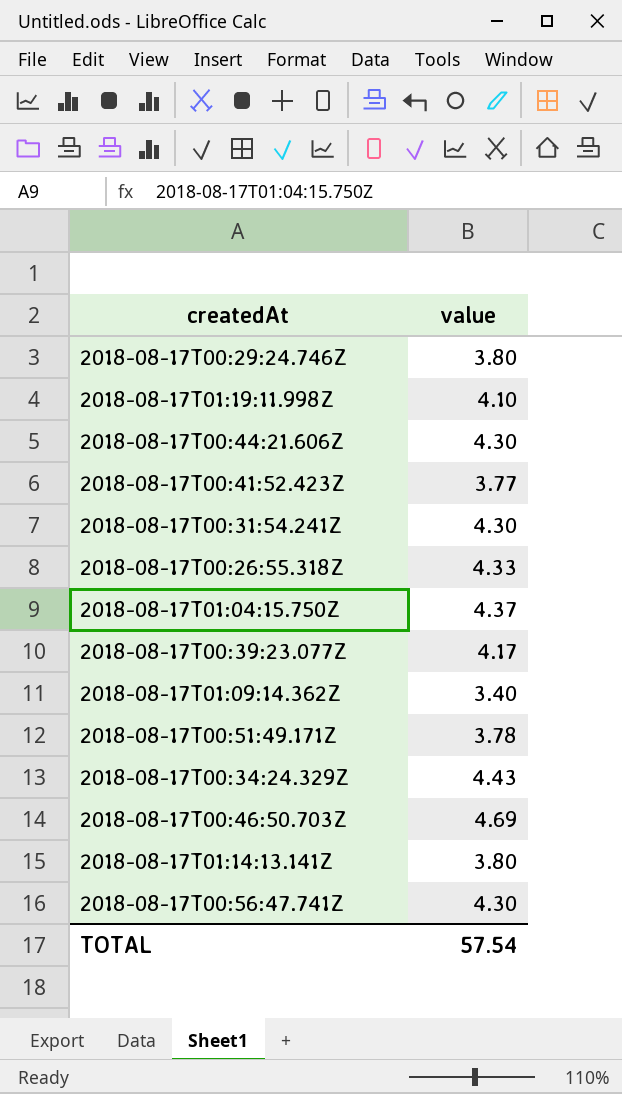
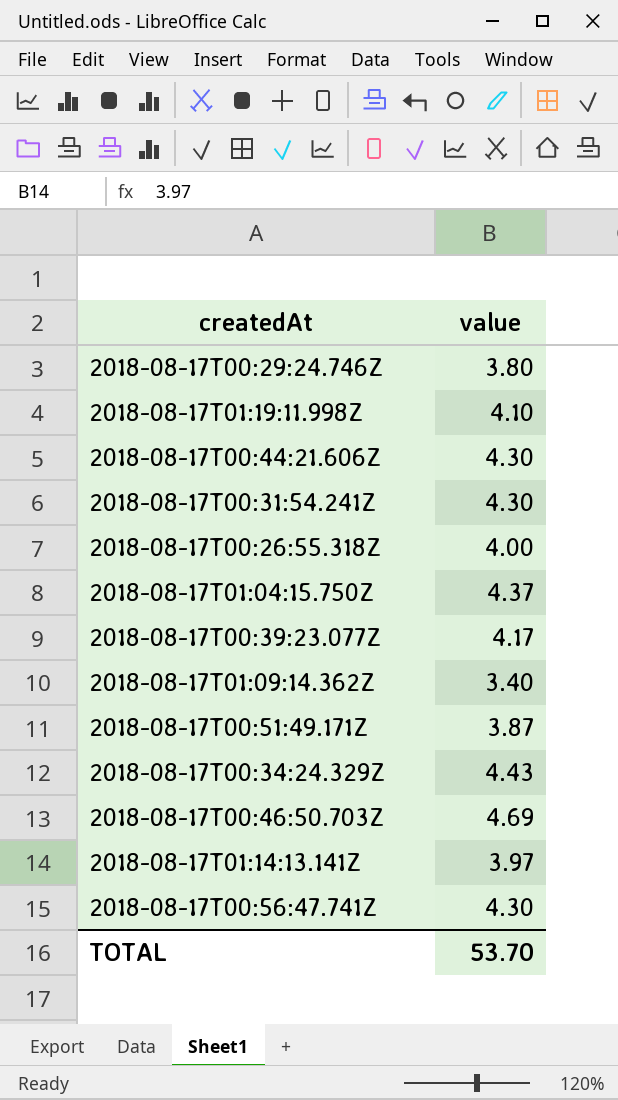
row 2018-08-17T00:41:52.423Z: 3.77 -> none
2018-08-17T00:26:55.318Z | value: 4.33 -> 4.00
2018-08-17T00:51:49.171Z | value: 3.78 -> 3.87
2018-08-17T01:14:13.141Z | value: 3.80 -> 3.97
TOTAL | value: 57.54 -> 53.70

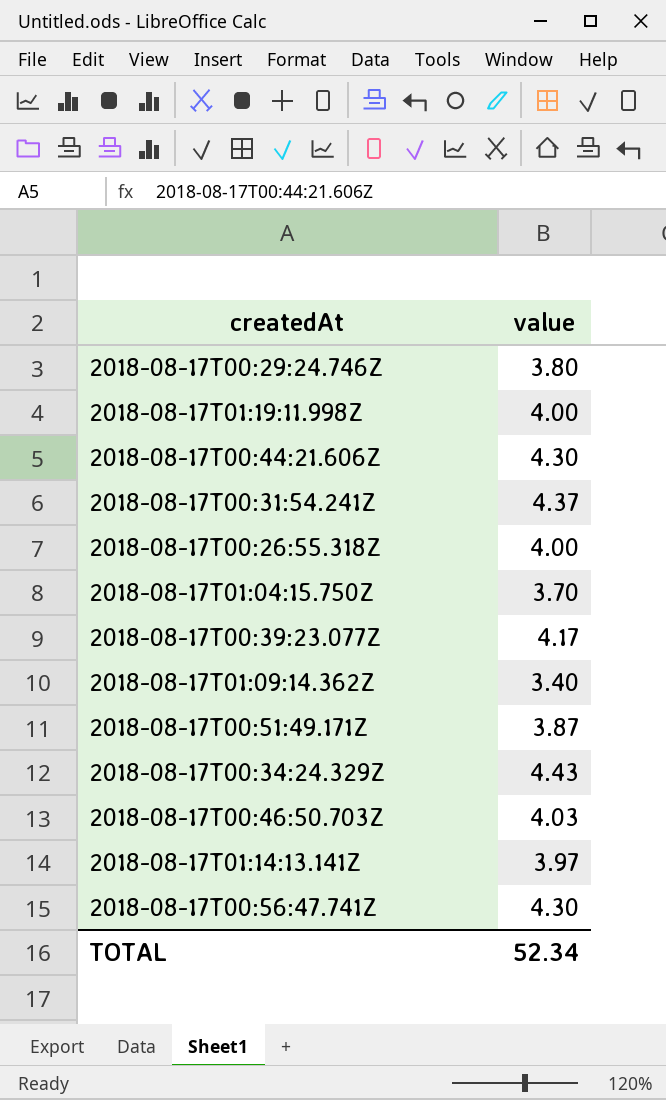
2018-08-17T01:19:11.998Z | value: 4.10 -> 4.00
2018-08-17T00:31:54.241Z | value: 4.30 -> 4.37
2018-08-17T01:04:15.750Z | value: 4.37 -> 3.70
2018-08-17T00:46:50.703Z | value: 4.69 -> 4.03
TOTAL | value: 53.70 -> 52.34

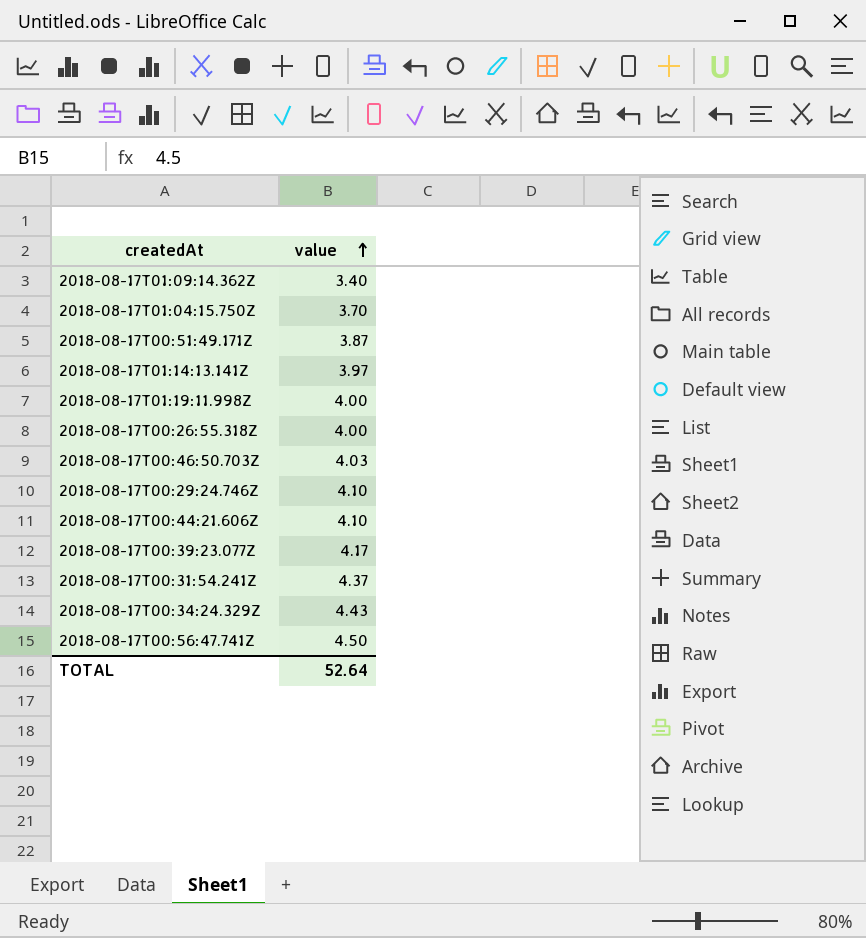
row order: none -> value ascending
2018-08-17T00:29:24.746Z | value: 3.80 -> 4.10
2018-08-17T00:44:21.606Z | value: 4.30 -> 4.10
2018-08-17T00:56:47.741Z | value: 4.30 -> 4.50
TOTAL | value: 52.34 -> 52.64

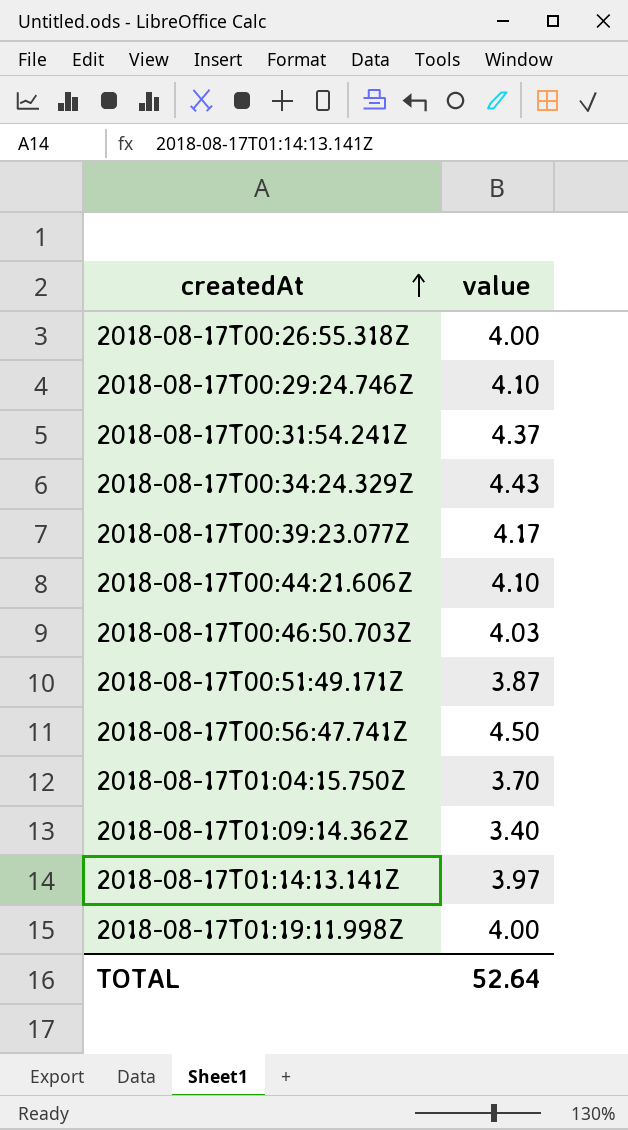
row order: value ascending -> createdAt ascending

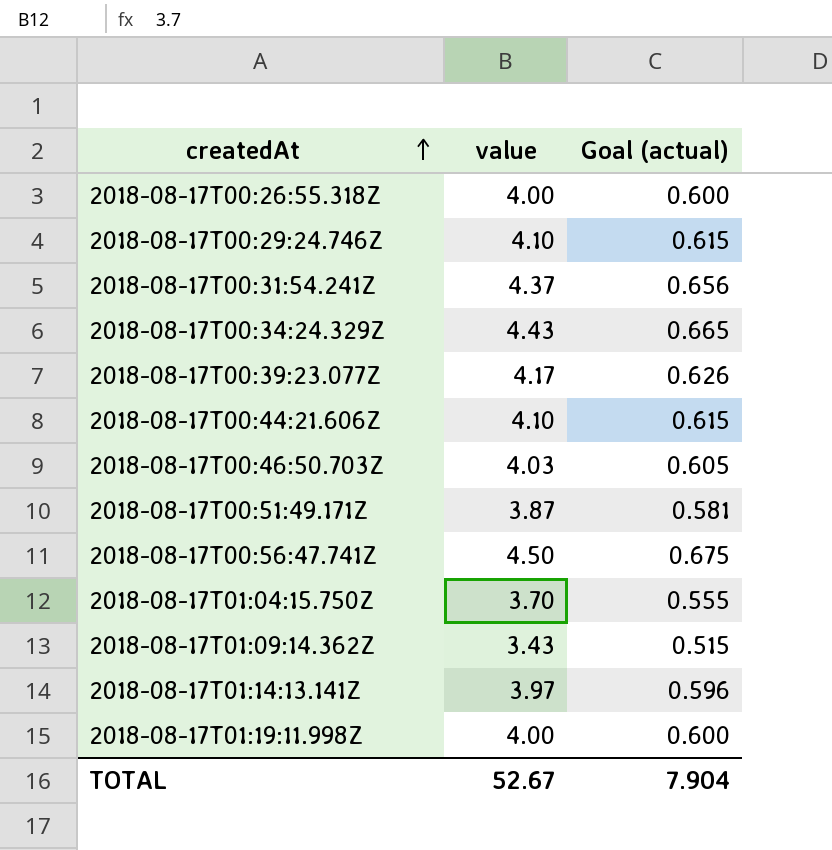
column Goal (actual) | formula: none -> [value] * 0.15
2018-08-17T01:09:14.362Z | value: 3.40 -> 3.43
TOTAL | value: 52.64 -> 52.67

